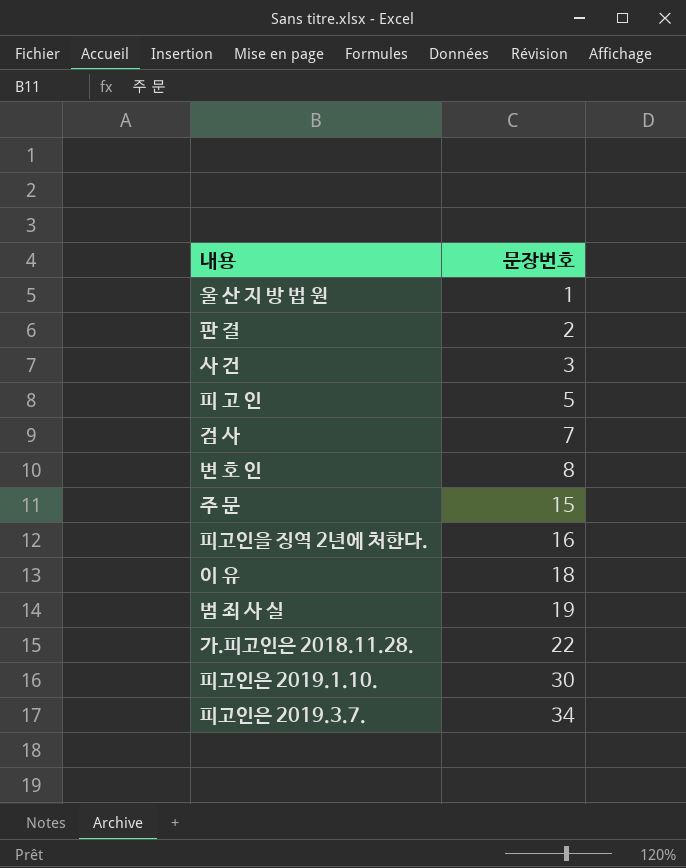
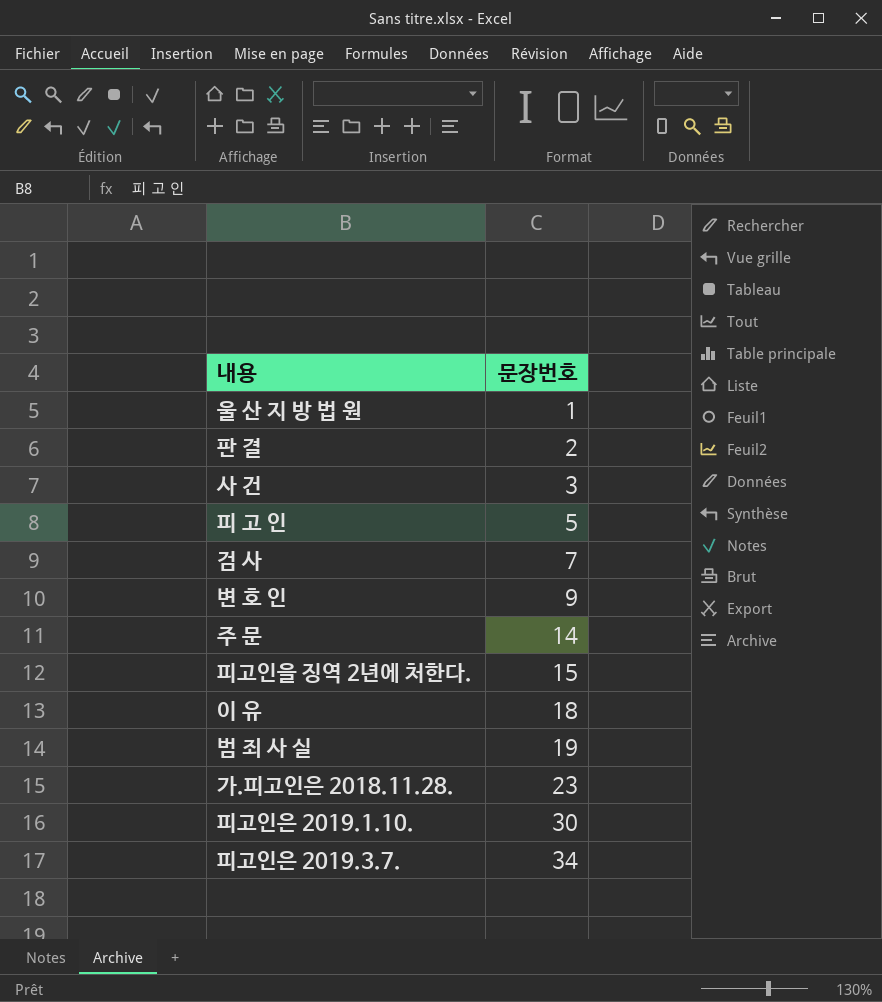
변 호 인 | 문장번호: 8 -> 9
주 문 | 문장번호: 15 -> 14
피고인을 징역 2년에 처한다. | 문장번호: 16 -> 15
가.피고인은 2018.11.28. | 문장번호: 22 -> 23

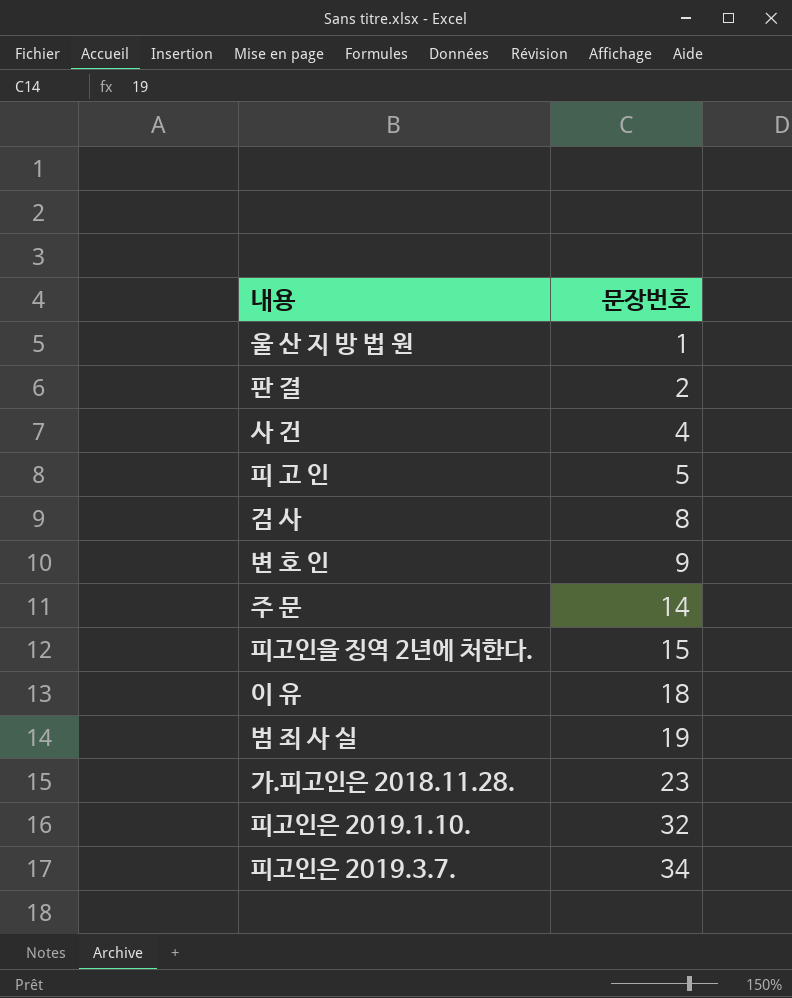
사 건 | 문장번호: 3 -> 4
검 사 | 문장번호: 7 -> 8
피고인은 2019.1.10. | 문장번호: 30 -> 32

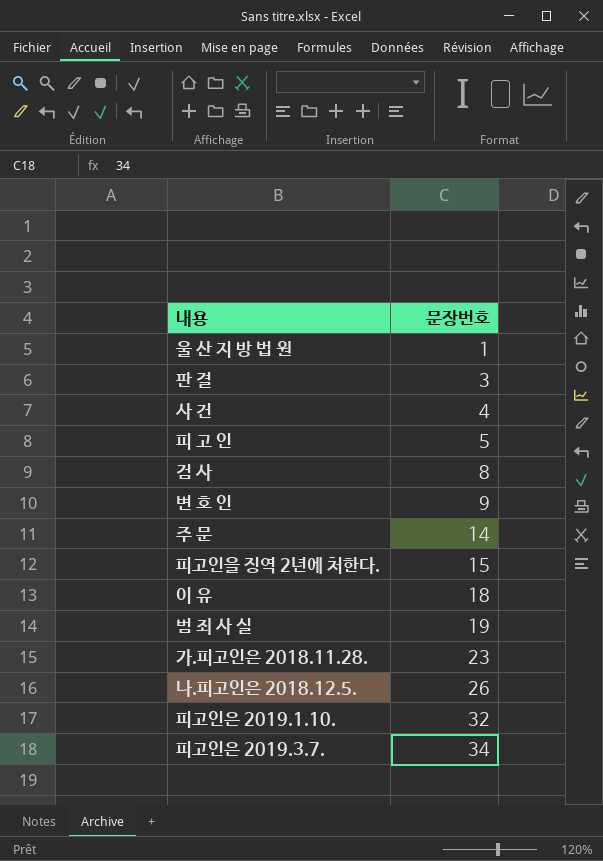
판 결 | 문장번호: 2 -> 3
row 나.피고인은 2018.12.5.: none -> 26

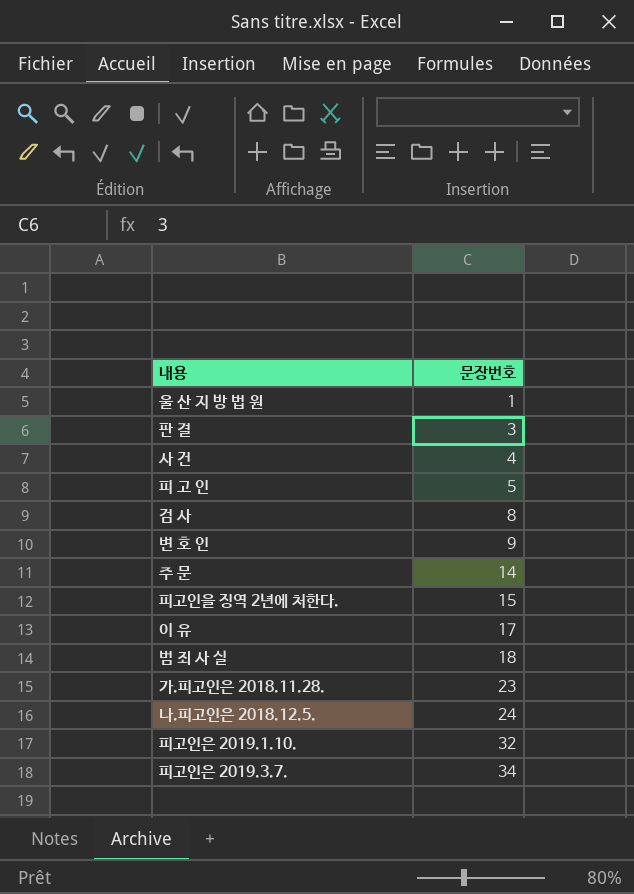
이 유 | 문장번호: 18 -> 17
범 죄 사 실 | 문장번호: 19 -> 18
나.피고인은 2018.12.5. | 문장번호: 26 -> 24

